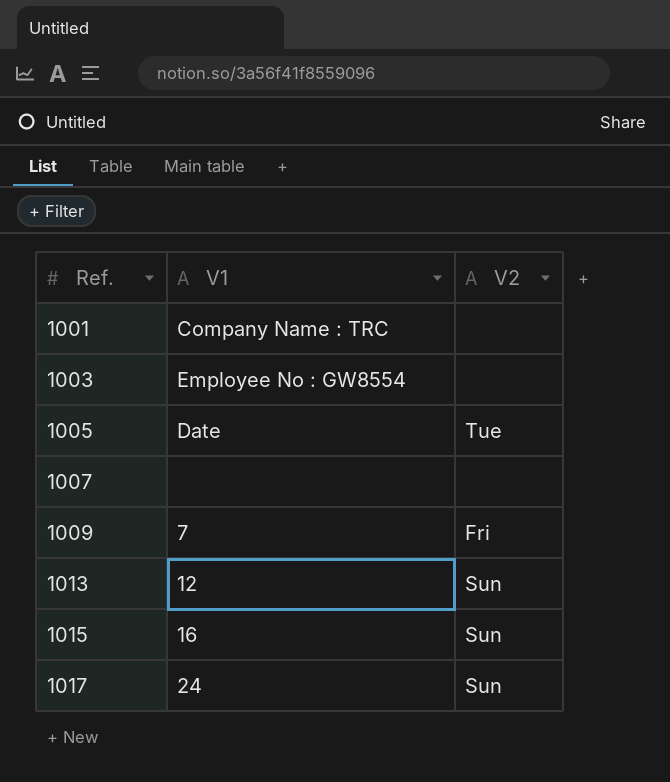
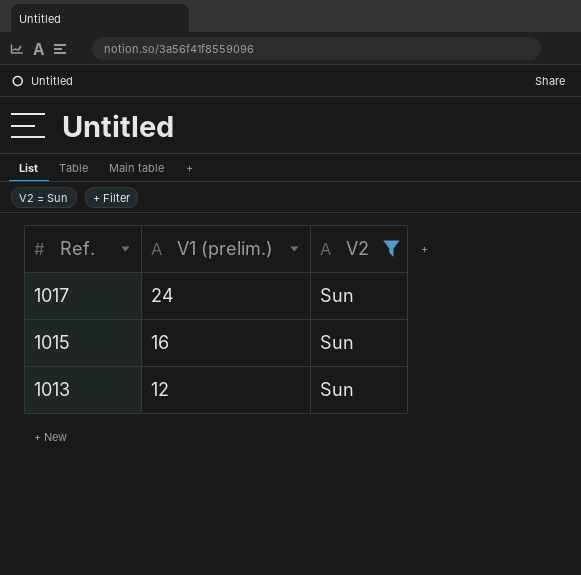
filter: none -> V2 = Sun
row order: Ref. ascending -> Ref. descending
column name: V1 -> V1 (prelim.)

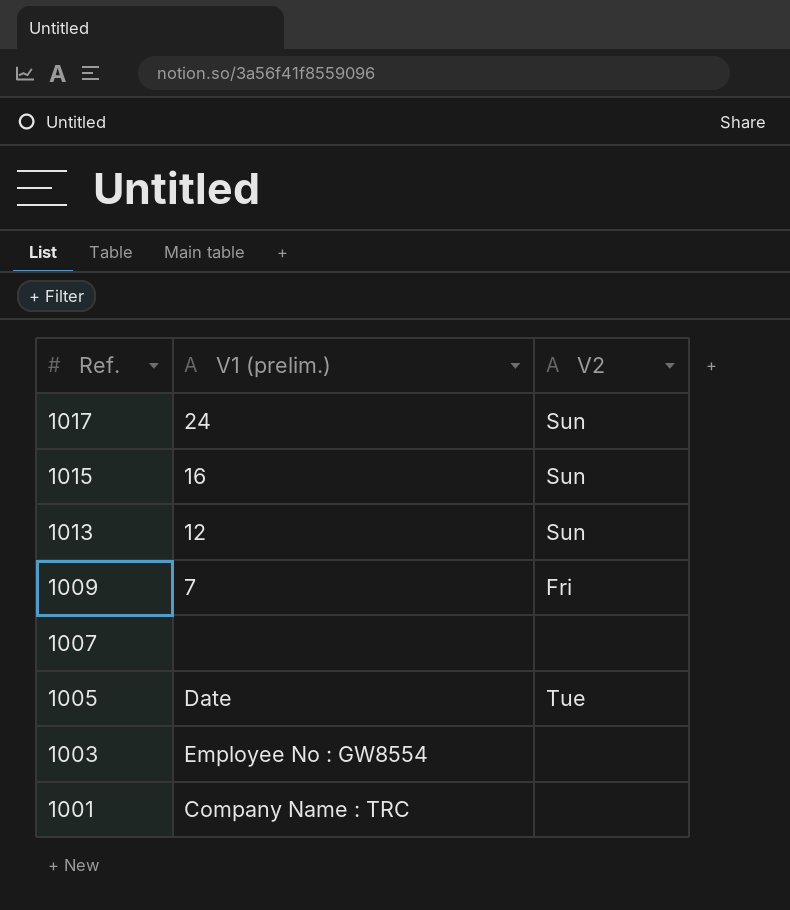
filter: V2 = Sun -> none

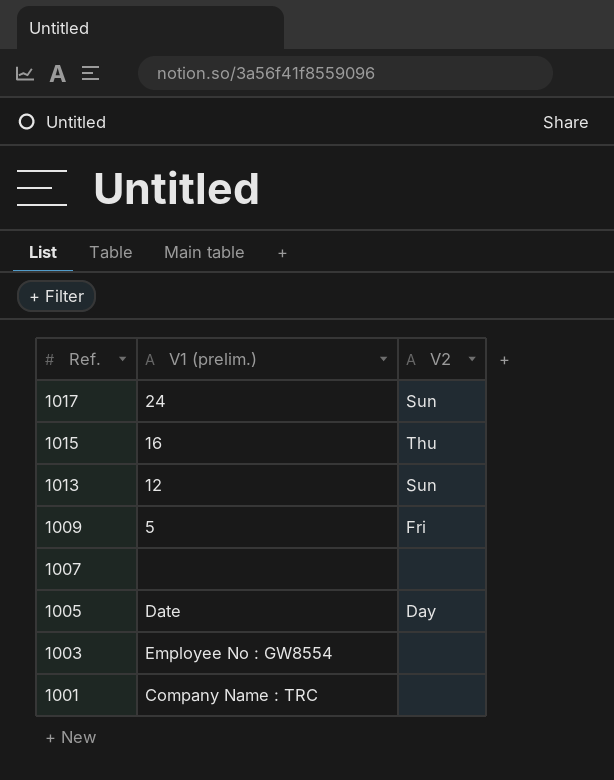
1015 | V2: Sun -> Thu
1009 | V1 (prelim.): 7 -> 5
1005 | V2: Tue -> Day

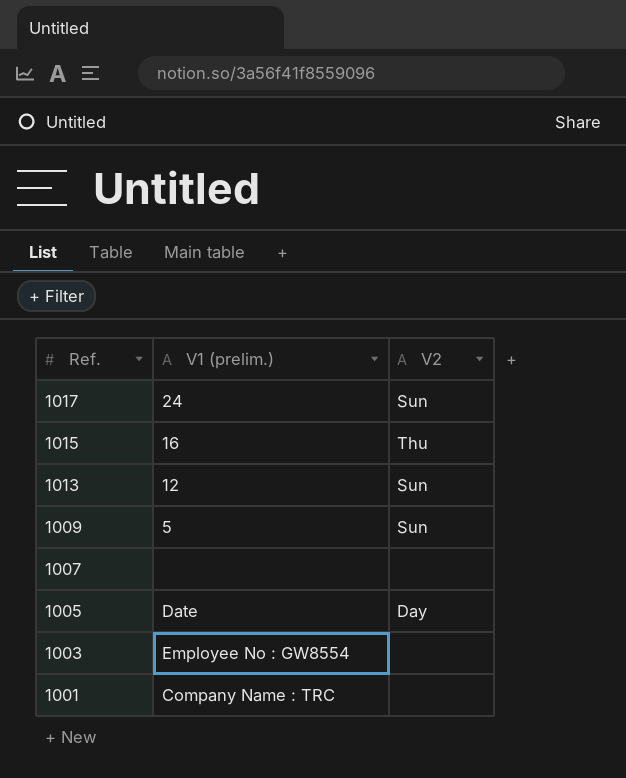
1009 | V2: Fri -> Sun

